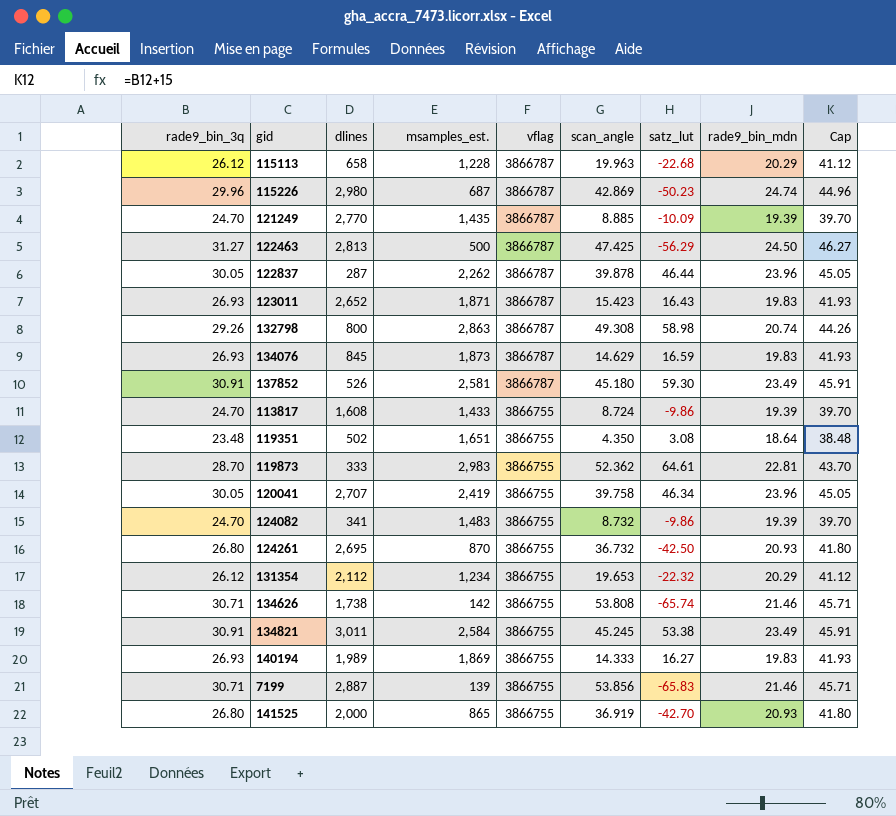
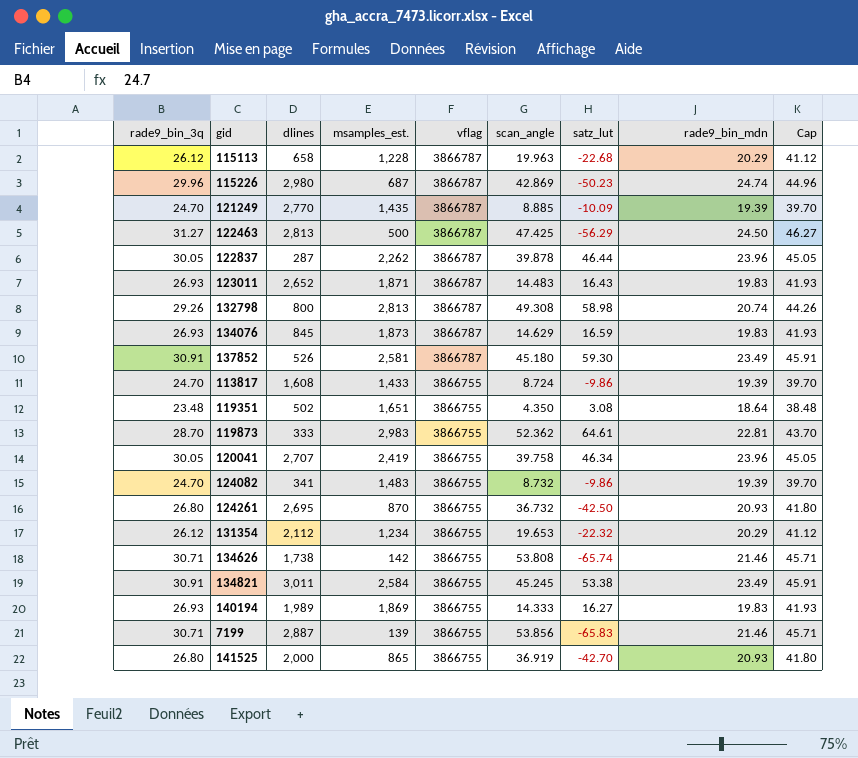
123011 | scan_angle: 15.423 -> 14.483
132798 | msamples_est.: 2,863 -> 2,813

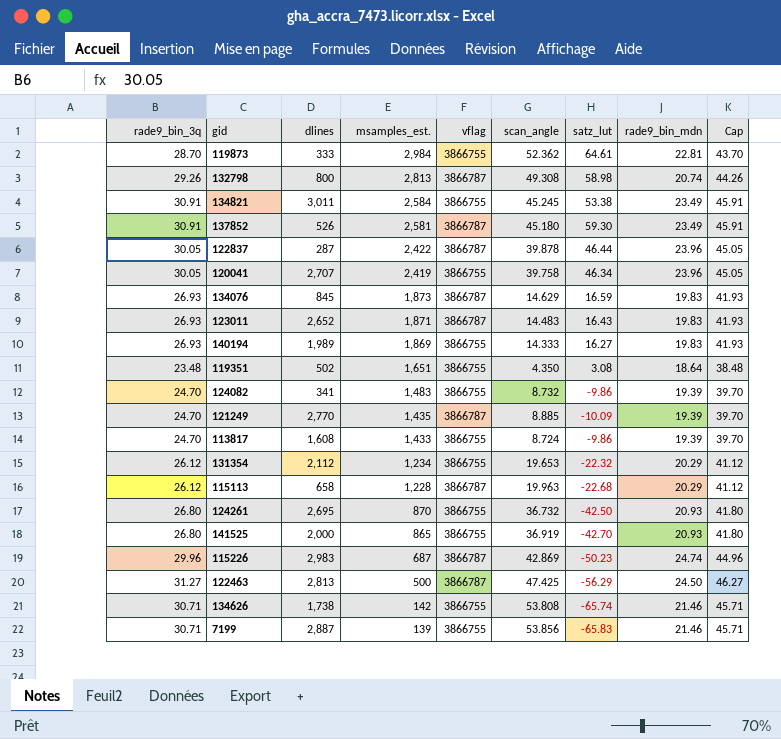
row order: vflag descending -> msamples_est. descending
119873 | msamples_est.: 2,983 -> 2,984
122837 | msamples_est.: 2,262 -> 2,422
115226 | dlines: 2,980 -> 2,983

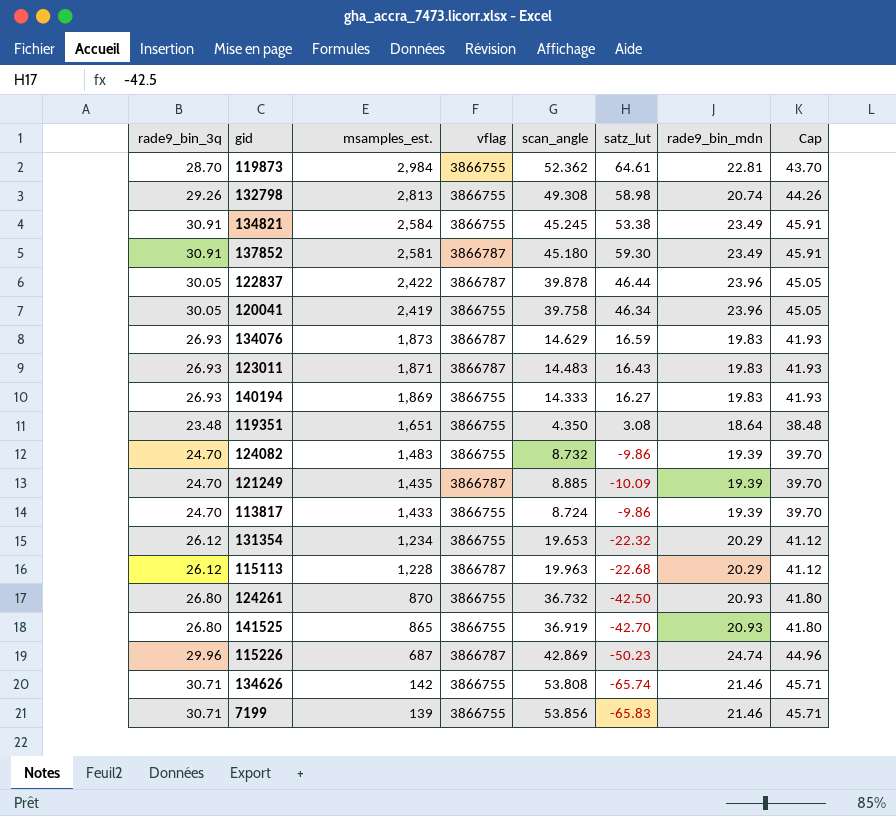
column dlines | position: 3 -> none
row 122463: 31.27 | 2,813 | 500 | 3866787 | 47.425 | -56.29 | 24.50 | 46.27 -> none
132798 | vflag: 3866787 -> 3866755

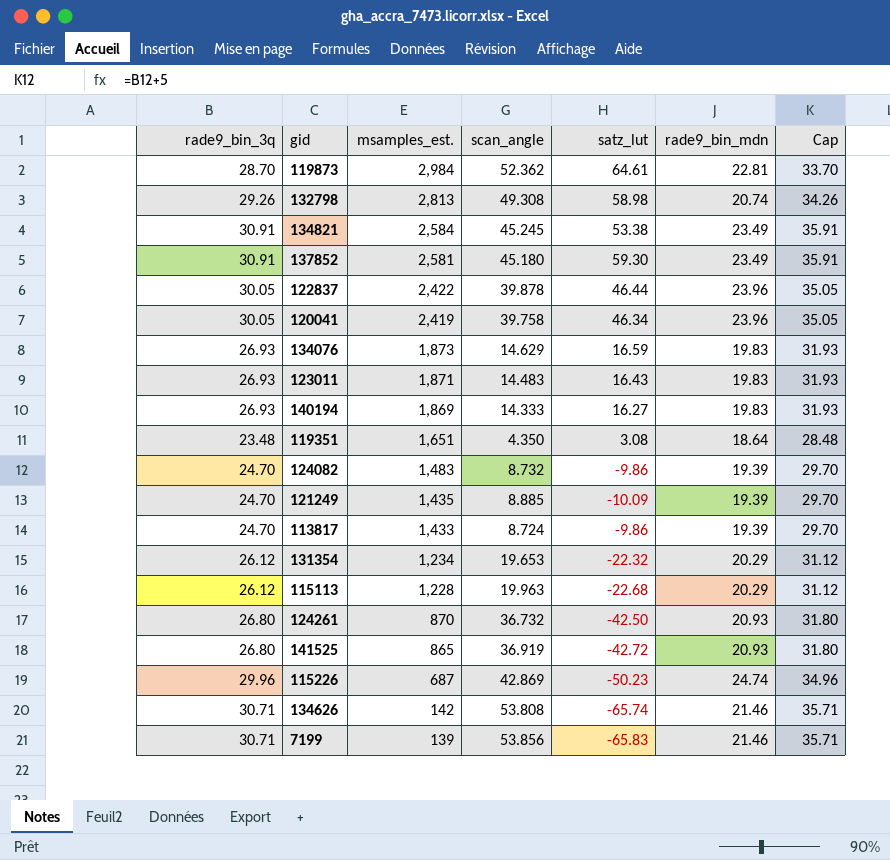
column vflag | position: 4 -> none
column Cap | formula: [rade9_bin_3q] + 15 -> [rade9_bin_3q] + 5
141525 | satz_lut: -42.70 -> -42.72

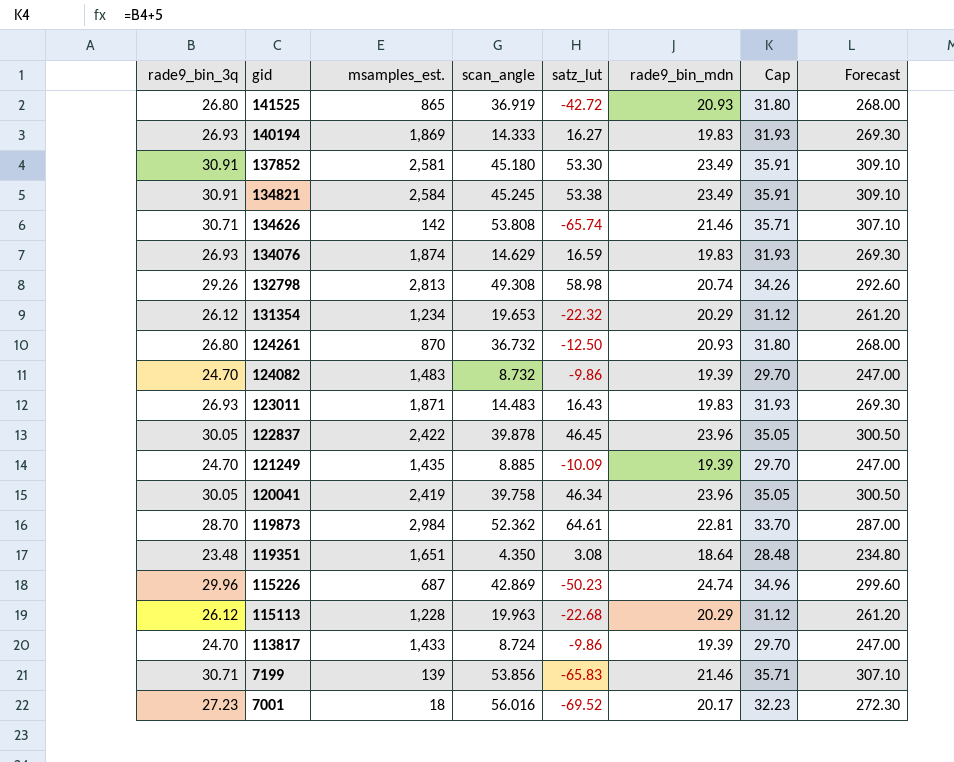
row order: msamples_est. descending -> gid descending
column Forecast | formula: none -> [rade9_bin_3q] * 10
137852 | satz_lut: 59.30 -> 53.30
134076 | msamples_est.: 1,873 -> 1,874
124261 | satz_lut: -42.50 -> -12.50
122837 | satz_lut: 46.44 -> 46.45
row 7001: none -> 27.23 | 18 | 56.016 | -69.52 | 20.17 | 32.23 | 272.30

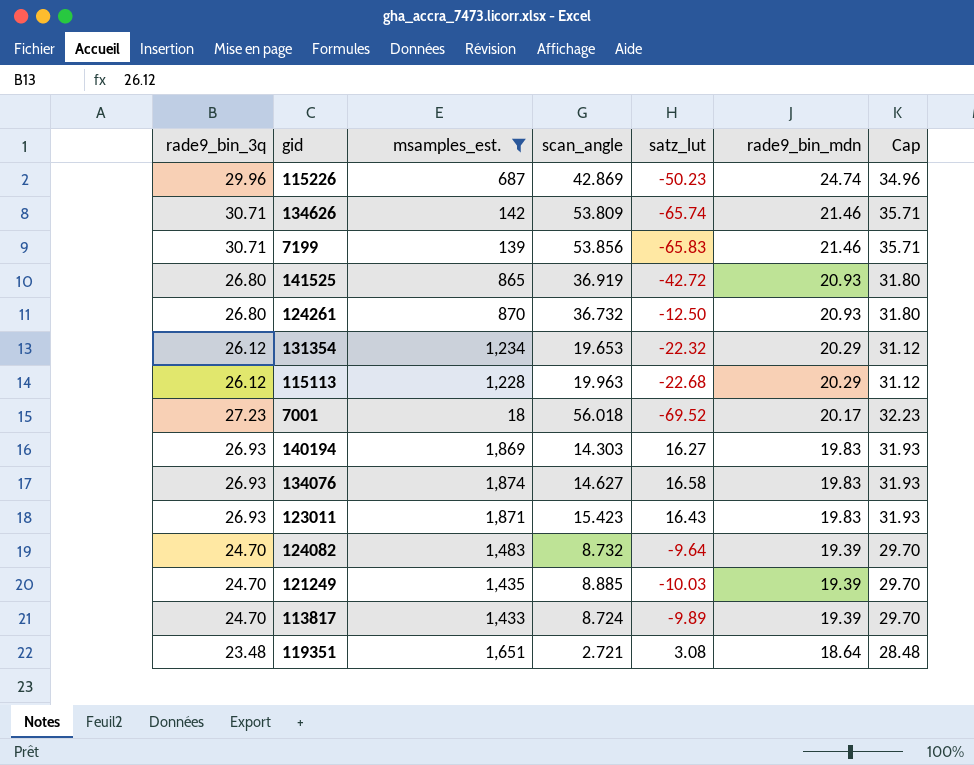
filter: none -> msamples_est. <= 1,874
row order: gid descending -> rade9_bin_mdn descending
column Forecast | formula: [rade9_bin_3q] * 10 -> none
134626 | scan_angle: 53.808 -> 53.809
7001 | scan_angle: 56.016 -> 56.018
140194 | scan_angle: 14.333 -> 14.303
134076 | scan_angle: 14.629 -> 14.627
134076 | satz_lut: 16.59 -> 16.58
123011 | scan_angle: 14.483 -> 15.423
124082 | satz_lut: -9.86 -> -9.64
121249 | satz_lut: -10.09 -> -10.03
113817 | satz_lut: -9.86 -> -9.89
119351 | scan_angle: 4.350 -> 2.721

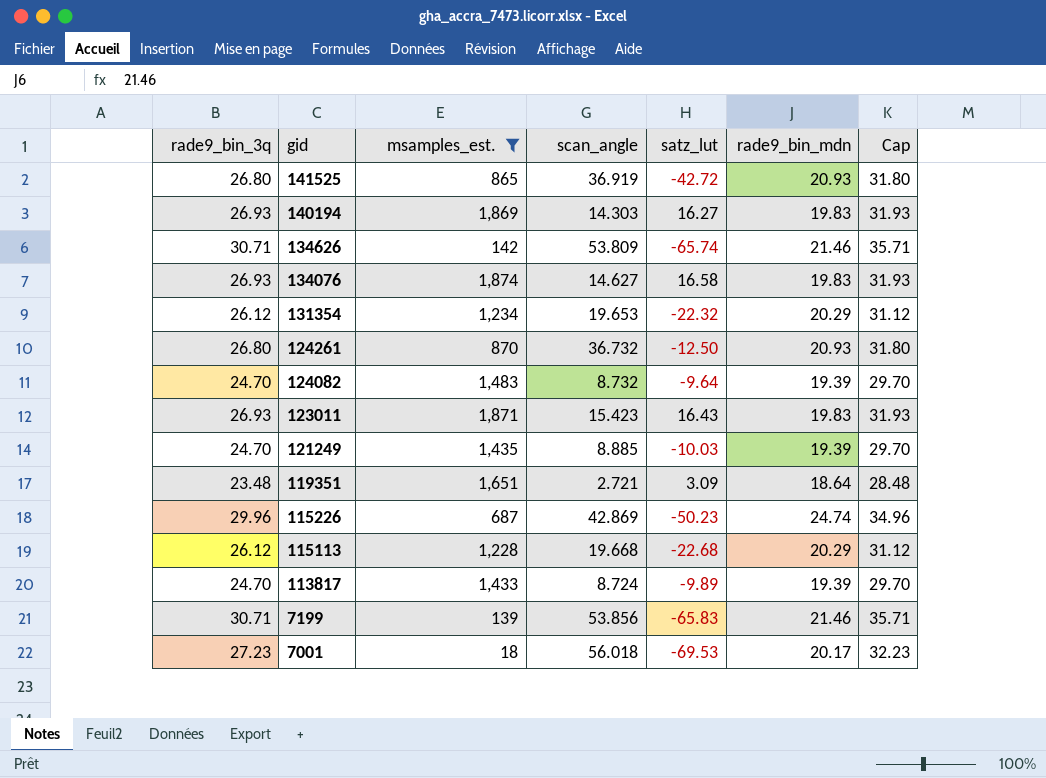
row order: rade9_bin_mdn descending -> gid descending
119351 | satz_lut: 3.08 -> 3.09
115113 | scan_angle: 19.963 -> 19.668
7001 | satz_lut: -69.52 -> -69.53

